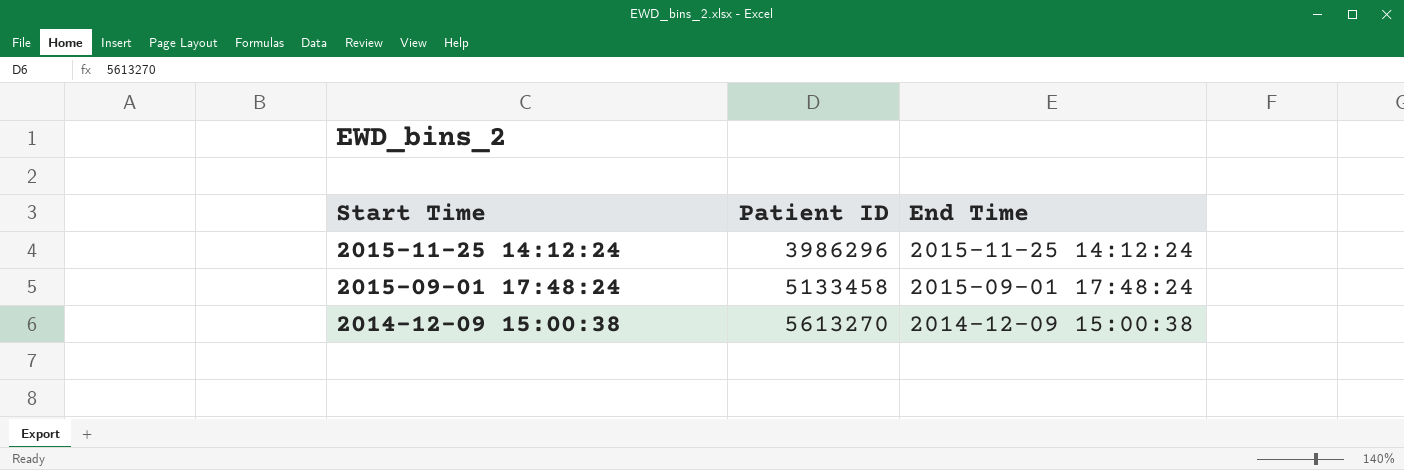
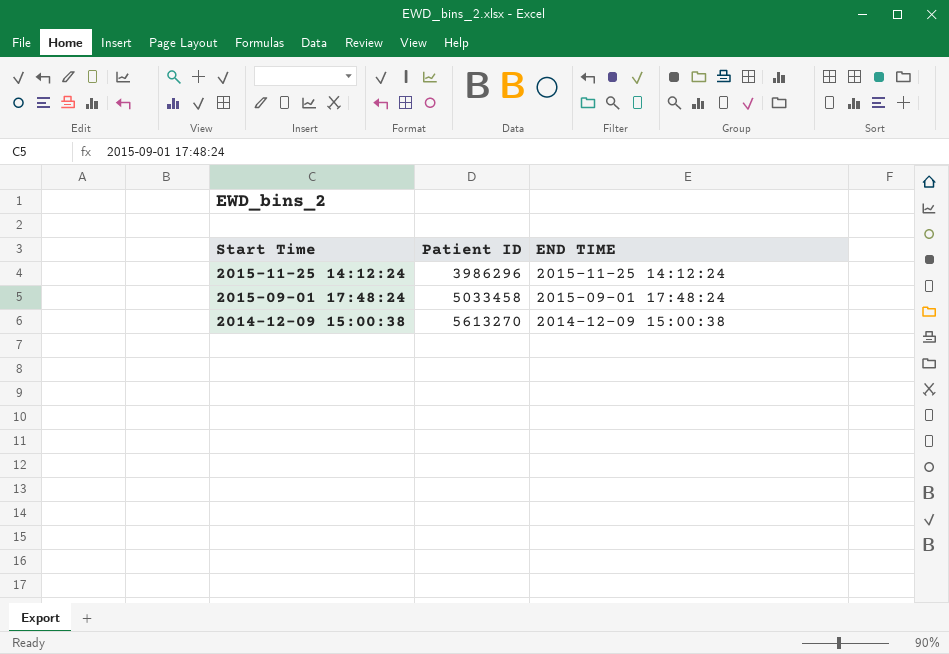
column name: End Time -> END TIME
2015-09-01 17:48:24 | Patient ID: 5133458 -> 5033458

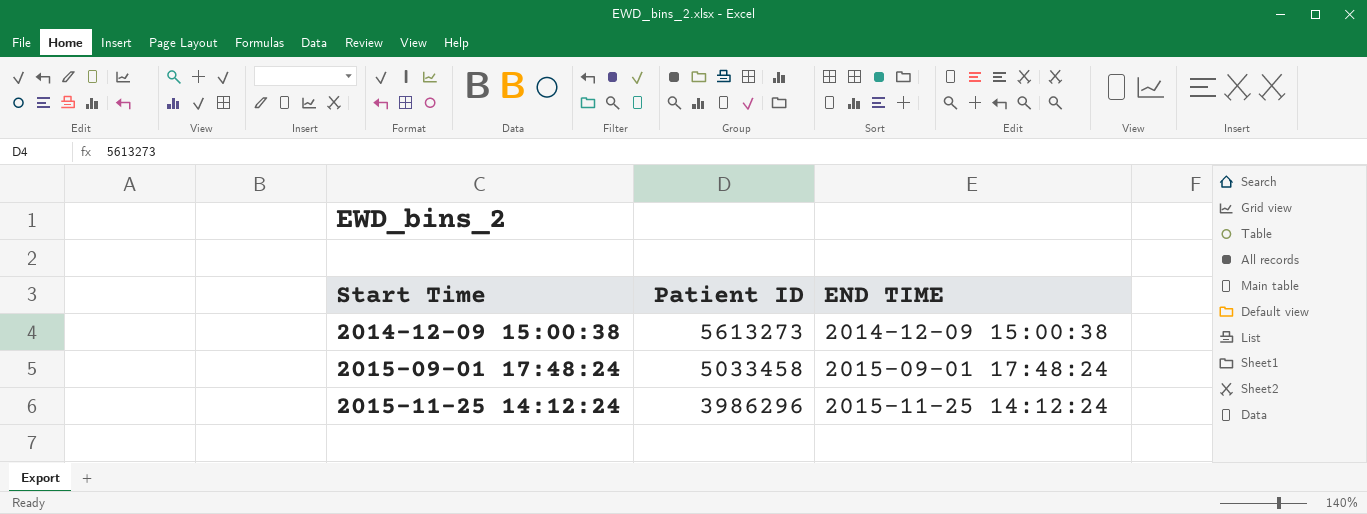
row order: Start Time descending -> Start Time ascending
2014-12-09 15:00:38 | Patient ID: 5613270 -> 5613273

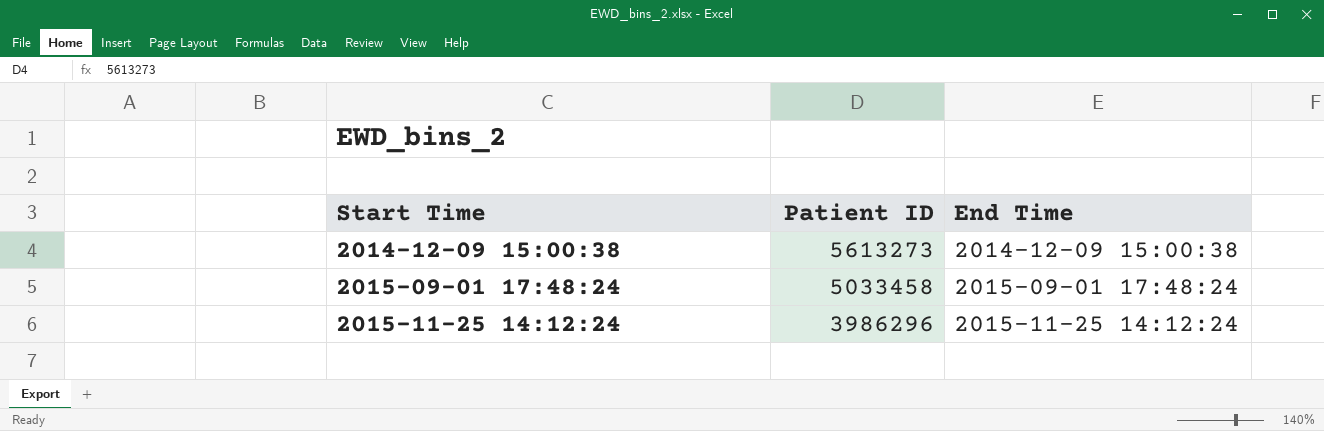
column name: END TIME -> End Time

